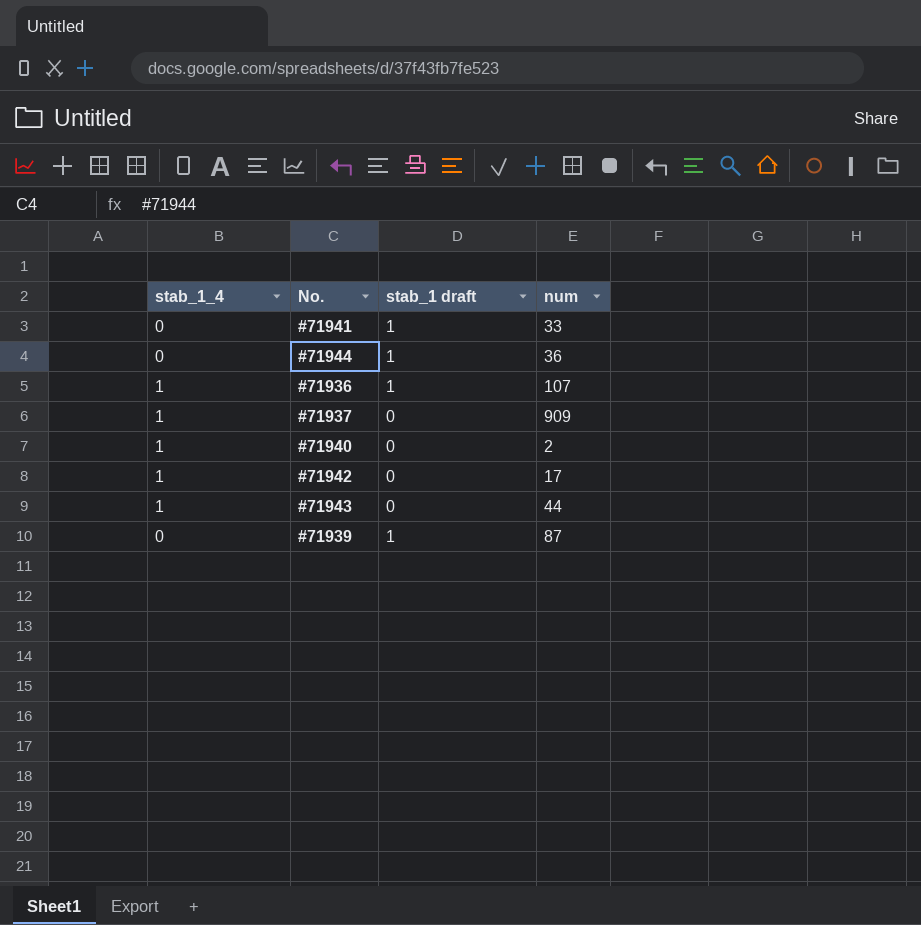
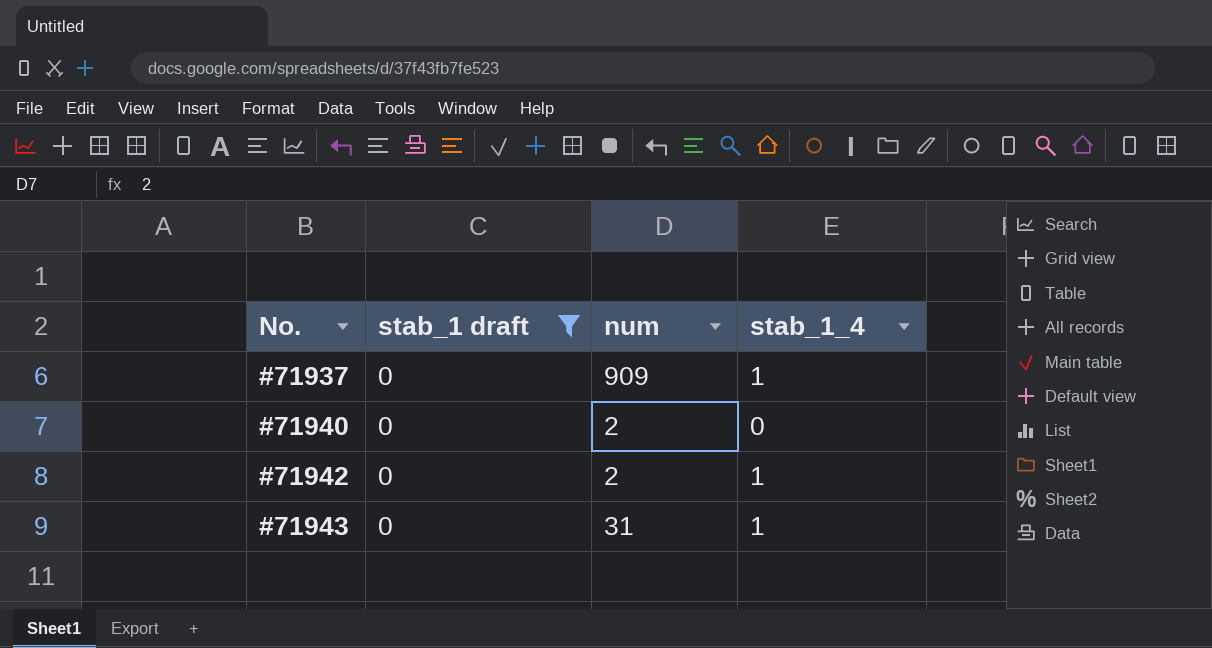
filter: none -> stab_1 draft = 0
column stab_1_4 | position: 1 -> 4
#71940 | stab_1_4: 1 -> 0
#71942 | num: 17 -> 2
#71943 | num: 44 -> 31

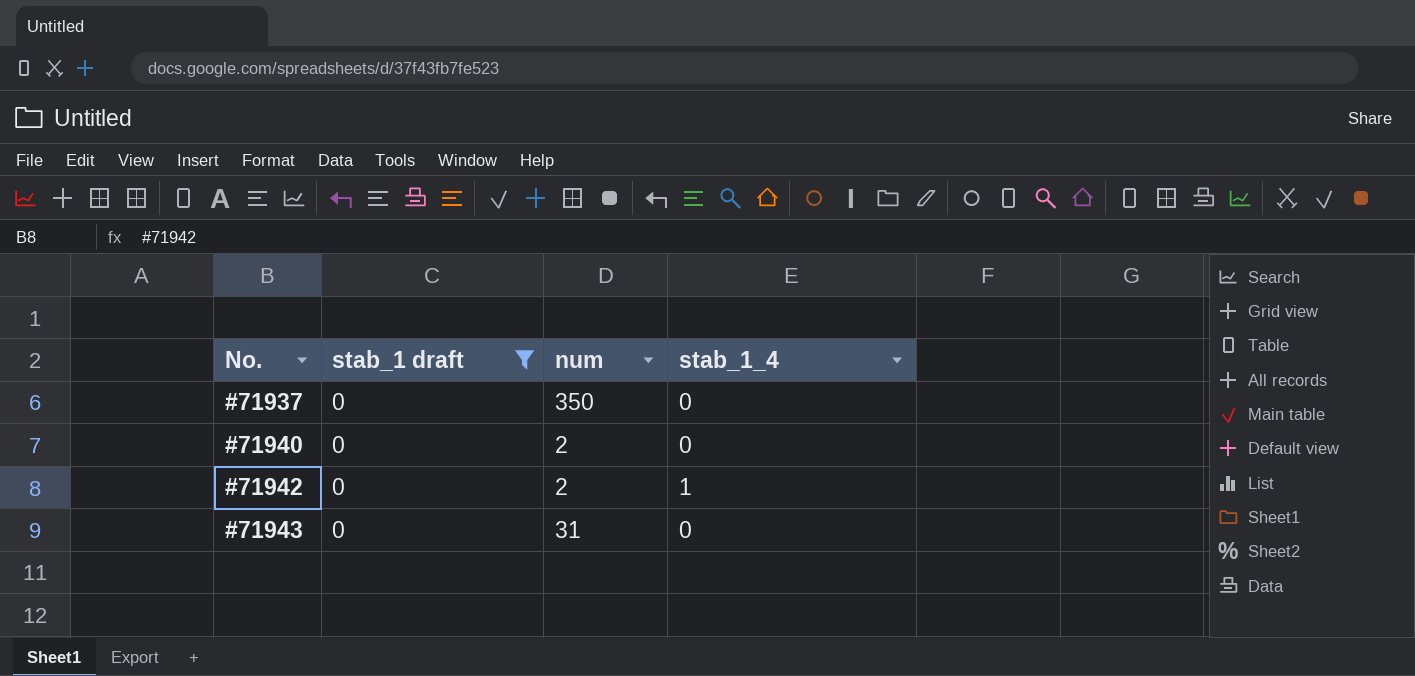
#71937 | num: 909 -> 350
#71937 | stab_1_4: 1 -> 0
#71943 | stab_1_4: 1 -> 0

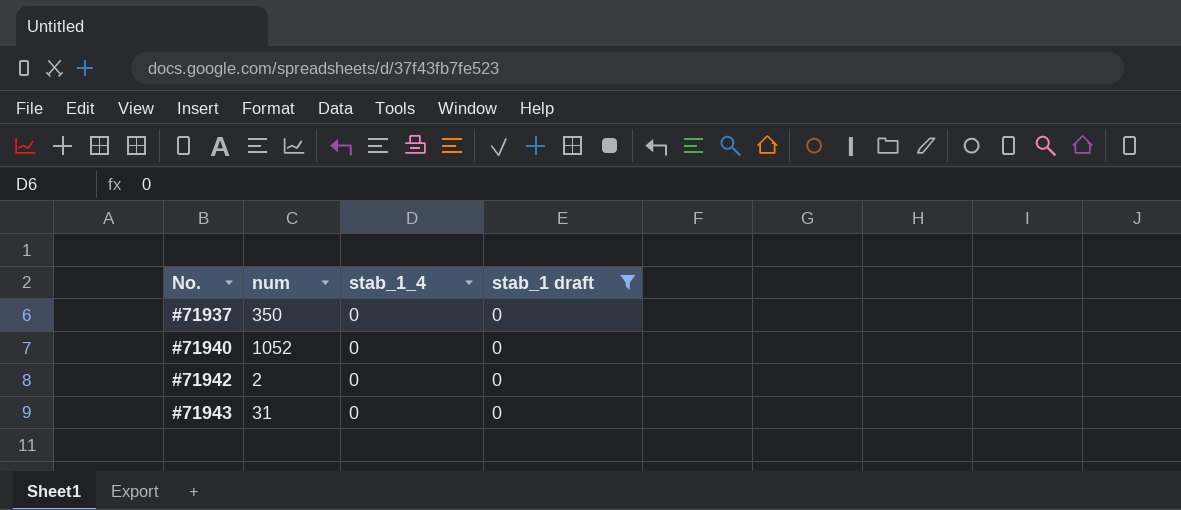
column stab_1 draft | position: 2 -> 4
#71940 | num: 2 -> 1052
#71942 | stab_1_4: 1 -> 0

